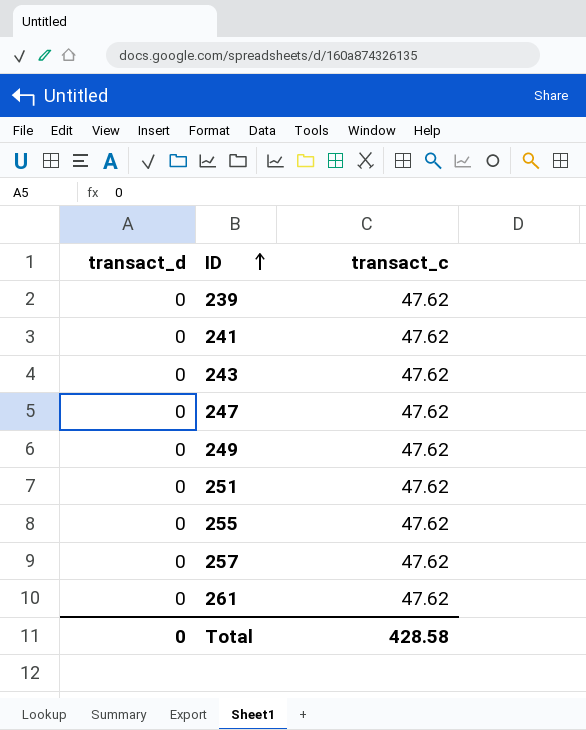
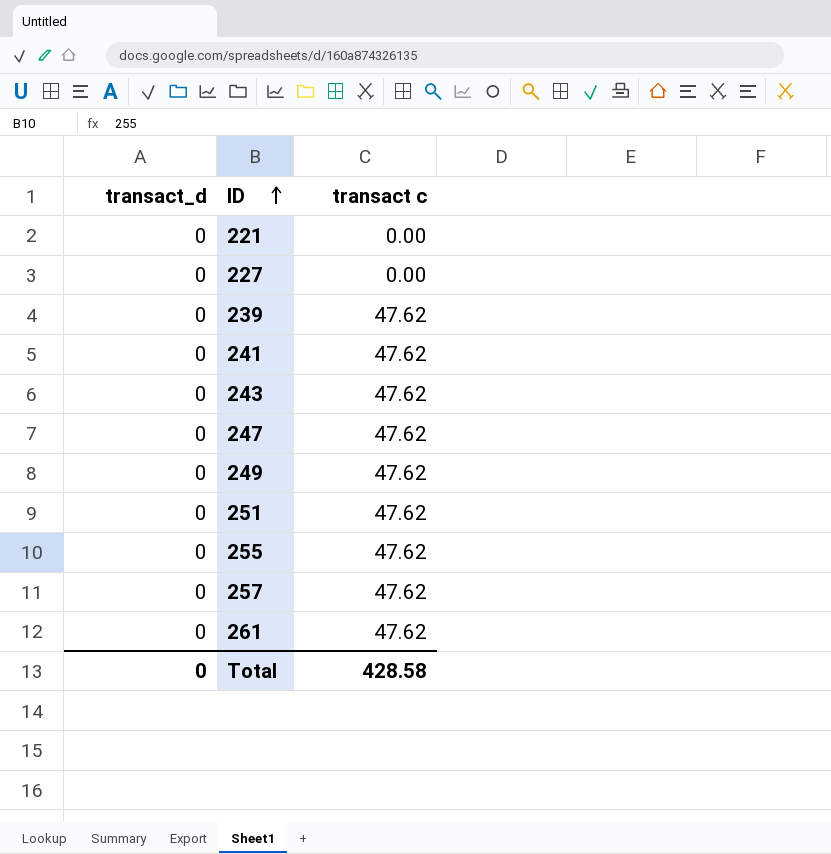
column name: transact_c -> transact c
row 221: none -> 0 | 0.00
row 227: none -> 0 | 0.00

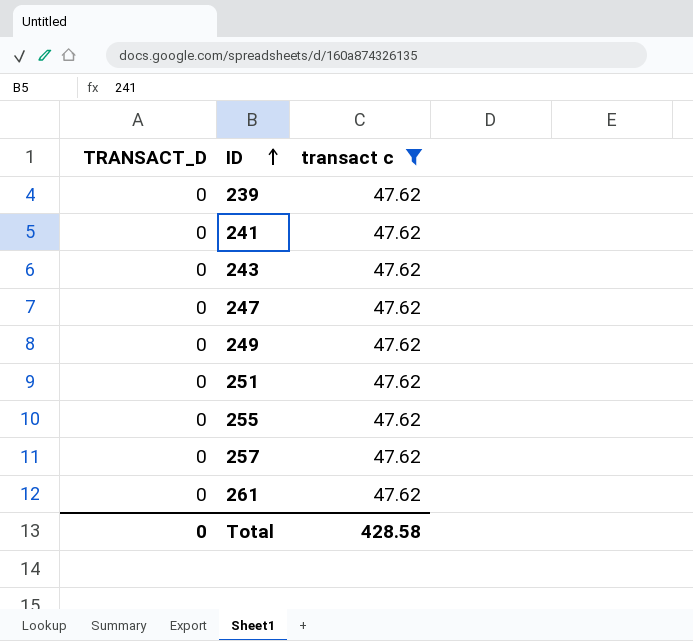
filter: none -> transact c = 47.62
column name: transact_d -> TRANSACT_D

